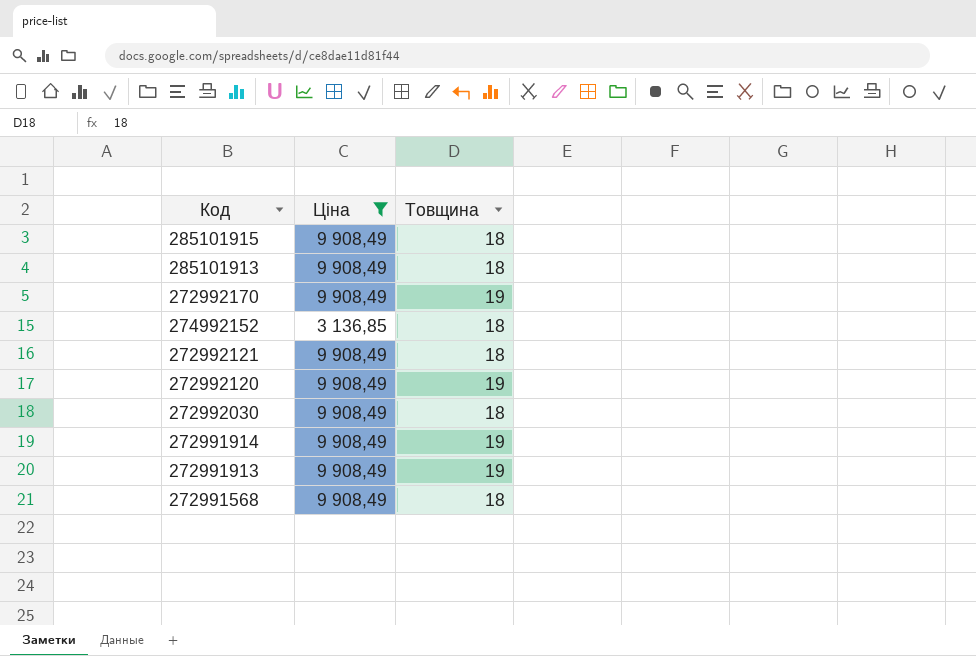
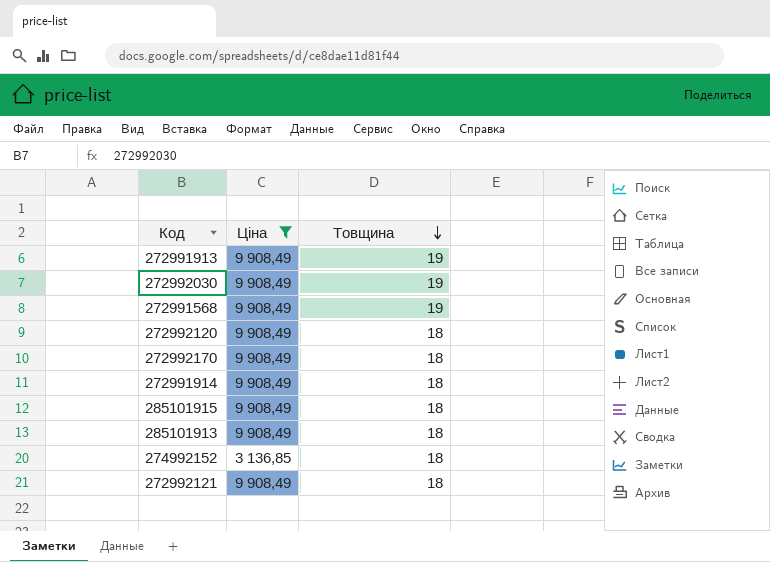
row order: none -> Товщина descending
272992030 | Товщина: 18 -> 19
272991568 | Товщина: 18 -> 19
272992120 | Товщина: 19 -> 18
272992170 | Товщина: 19 -> 18
272991914 | Товщина: 19 -> 18

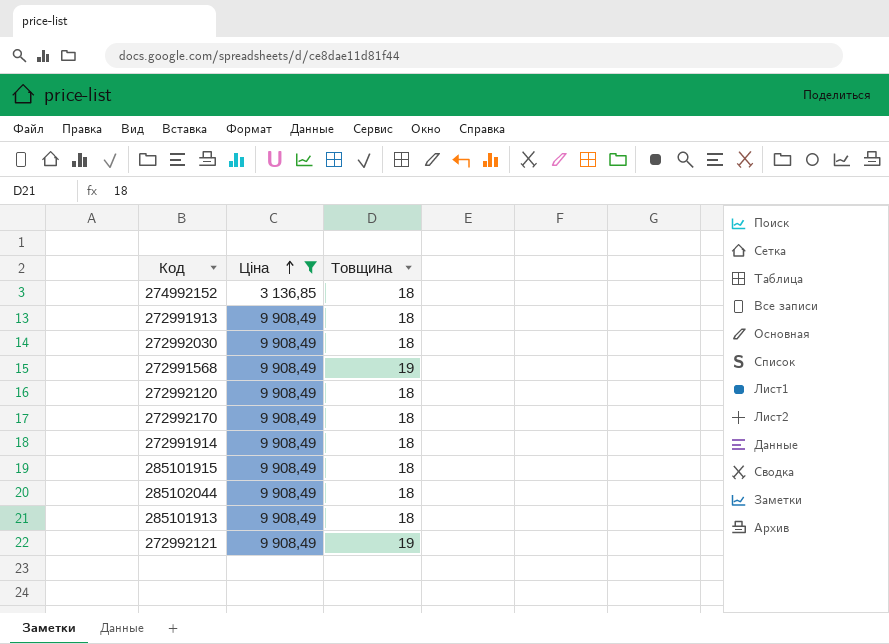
row order: Товщина descending -> Ціна ascending
272991913 | Товщина: 19 -> 18
272992030 | Товщина: 19 -> 18
row 285102044: none -> 9 908,49 | 18
272992121 | Товщина: 18 -> 19

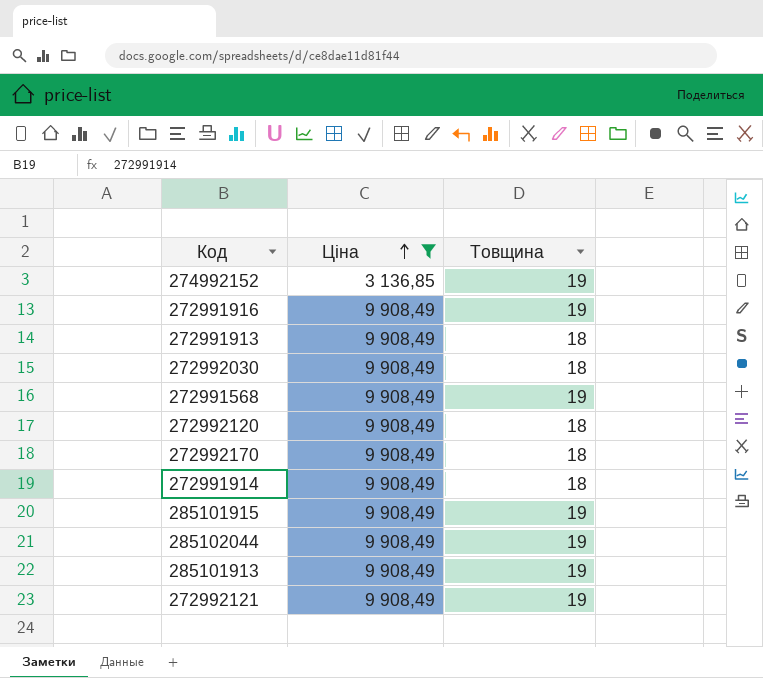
274992152 | Товщина: 18 -> 19
row 272991916: none -> 9 908,49 | 19
285101915 | Товщина: 18 -> 19
285102044 | Товщина: 18 -> 19
285101913 | Товщина: 18 -> 19

